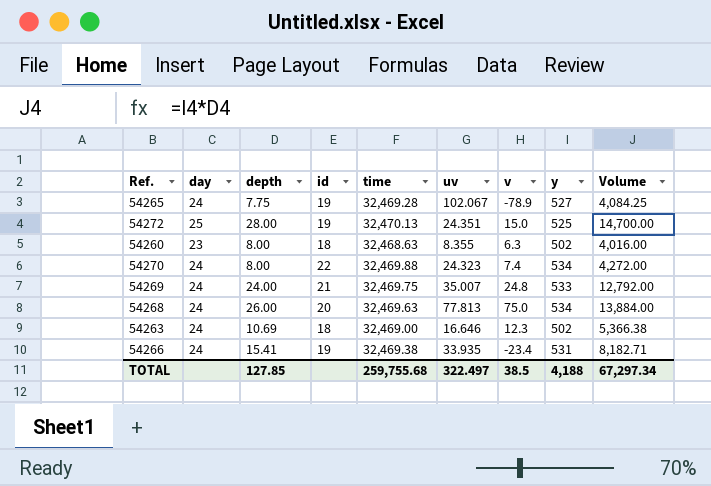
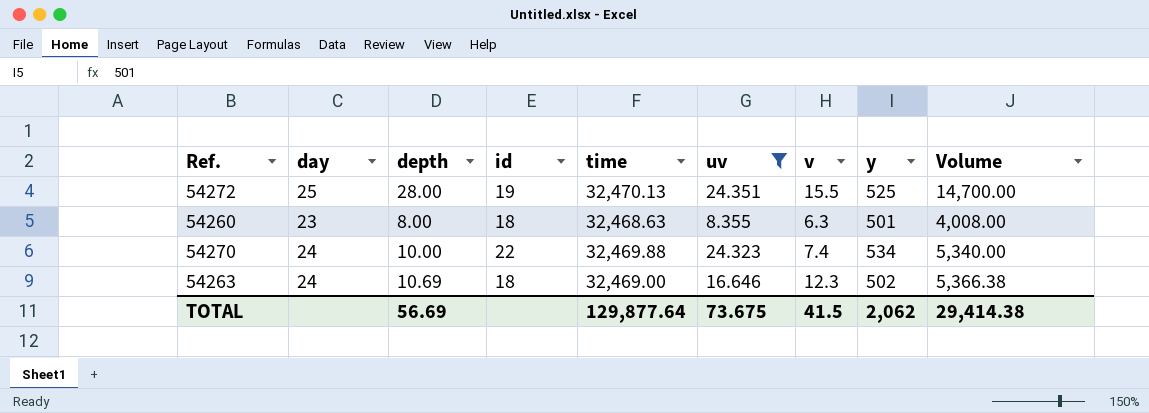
filter: none -> uv <= 24.351
54272 | v: 15.0 -> 15.5
54260 | y: 502 -> 501
54260 | Volume: 4,016.00 -> 4,008.00
54270 | depth: 8.00 -> 10.00
54270 | Volume: 4,272.00 -> 5,340.00
TOTAL | depth: 127.85 -> 56.69
TOTAL | time: 259,755.68 -> 129,877.64
TOTAL | uv: 322.497 -> 73.675
TOTAL | v: 38.5 -> 41.5
TOTAL | y: 4,188 -> 2,062
TOTAL | Volume: 67,297.34 -> 29,414.38

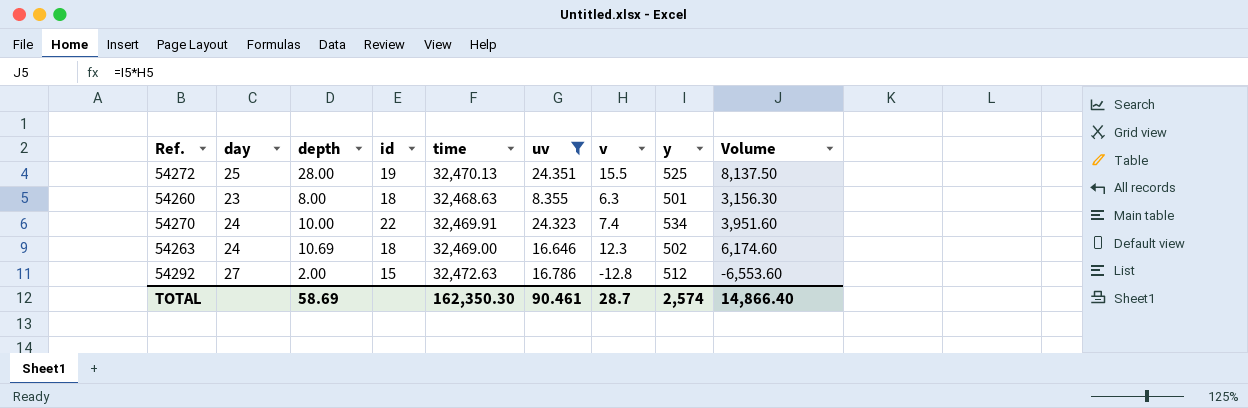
column Volume | formula: [depth] * [y] -> [v] * [y]
54270 | time: 32,469.88 -> 32,469.91
row 54292: none -> 27 | 2.00 | 15 | 32,472.63 | 16.786 | -12.8 | 512 | -6,553.60
TOTAL | depth: 56.69 -> 58.69
TOTAL | time: 129,877.64 -> 162,350.30
TOTAL | uv: 73.675 -> 90.461
TOTAL | v: 41.5 -> 28.7
TOTAL | y: 2,062 -> 2,574
TOTAL | Volume: 29,414.38 -> 14,866.40

